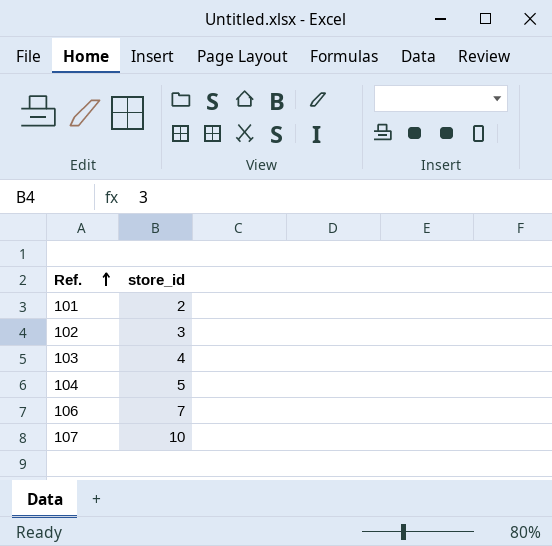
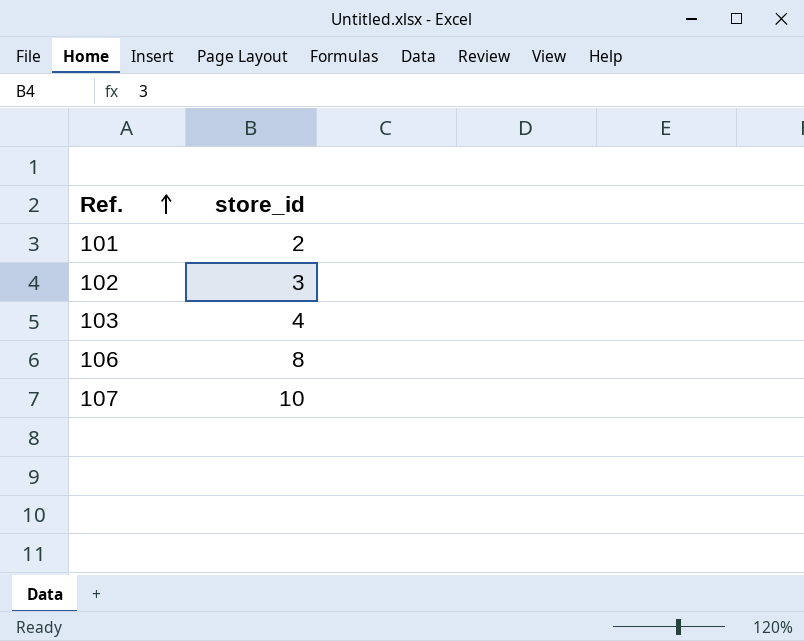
row 104: 5 -> none
106 | store_id: 7 -> 8

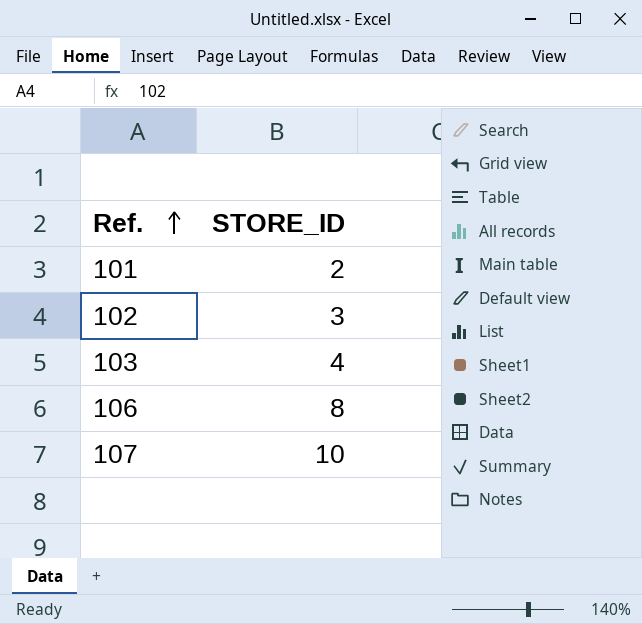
column name: store_id -> STORE_ID

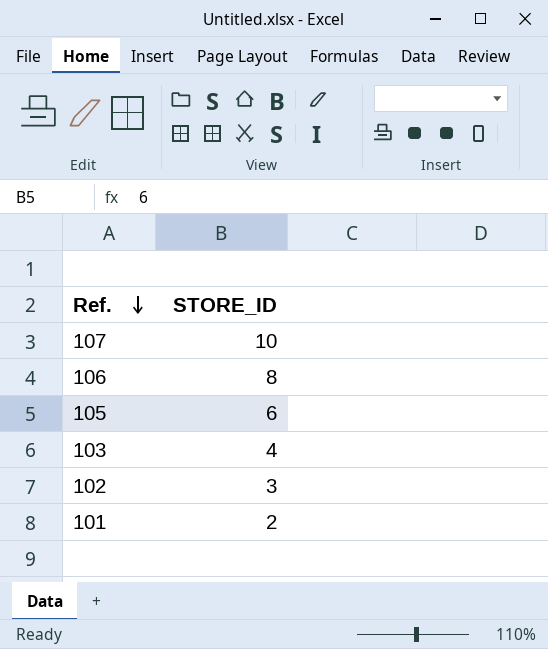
row order: Ref. ascending -> Ref. descending
row 105: none -> 6

